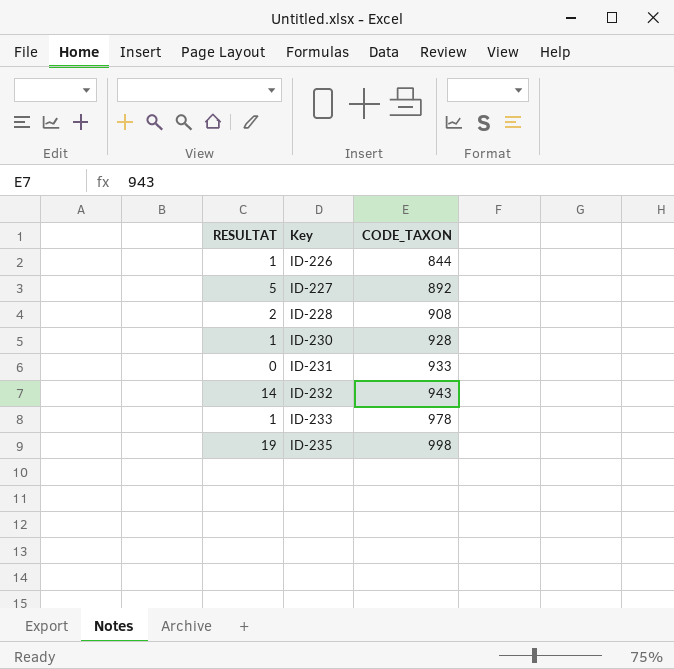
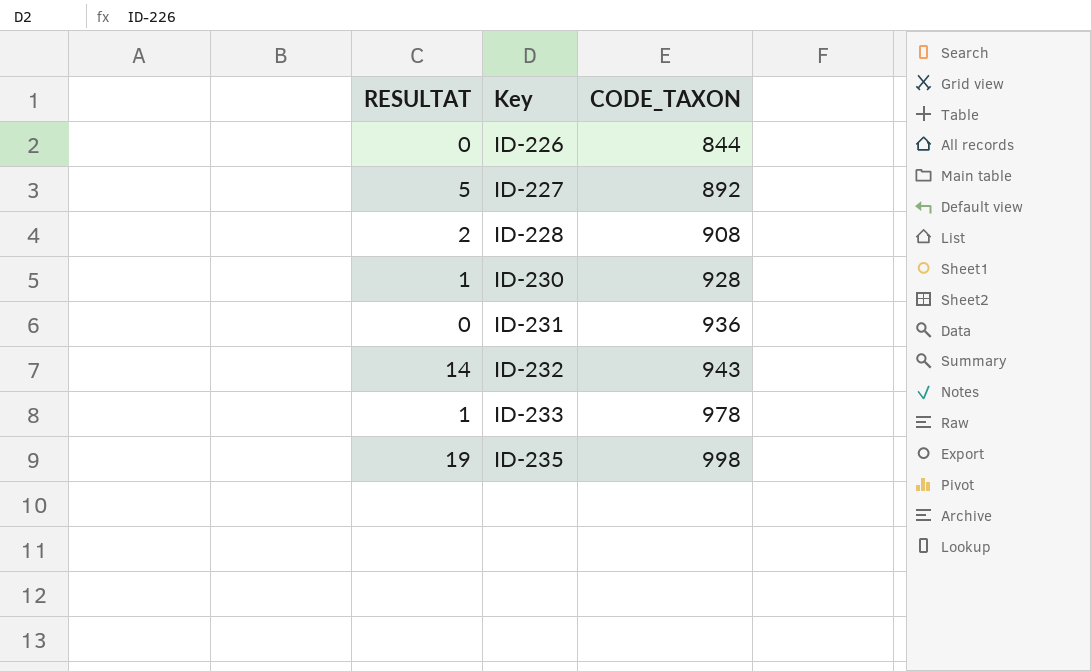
ID-226 | RESULTAT: 1 -> 0
ID-231 | CODE_TAXON: 933 -> 936

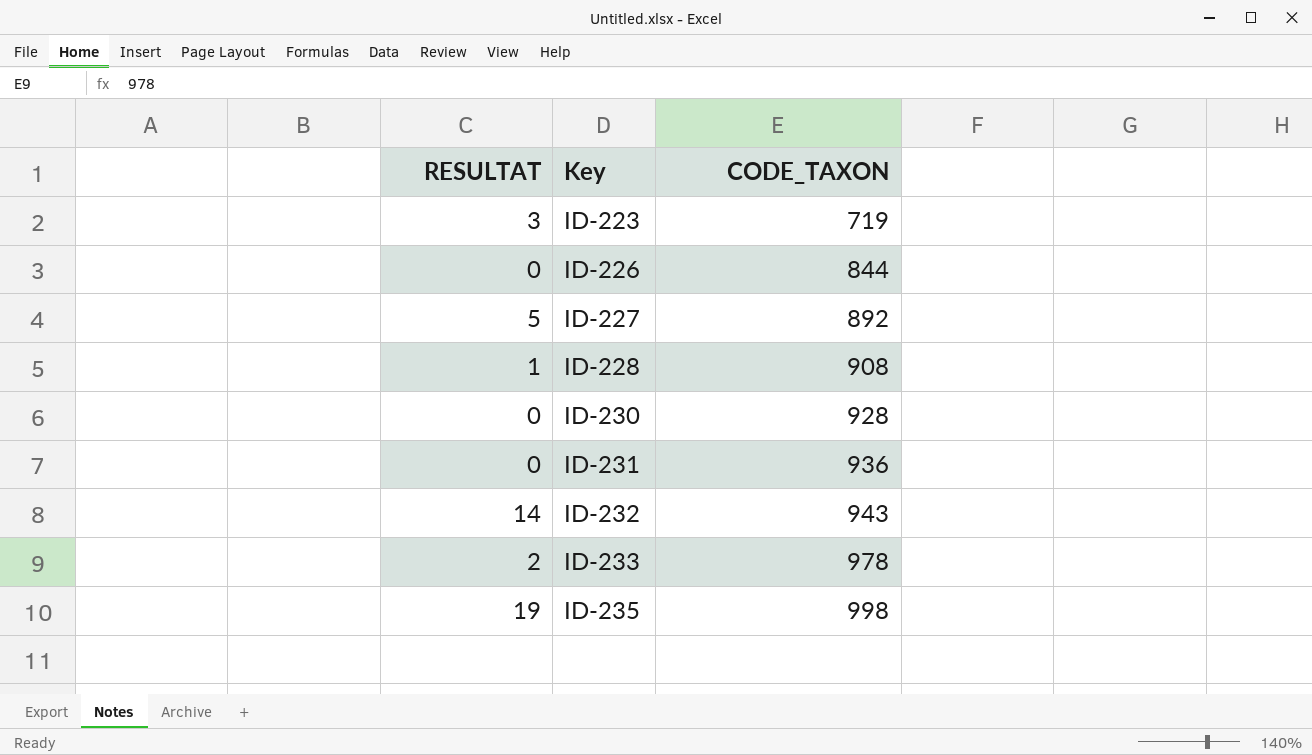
row ID-223: none -> 3 | 719
ID-228 | RESULTAT: 2 -> 1
ID-230 | RESULTAT: 1 -> 0
ID-233 | RESULTAT: 1 -> 2

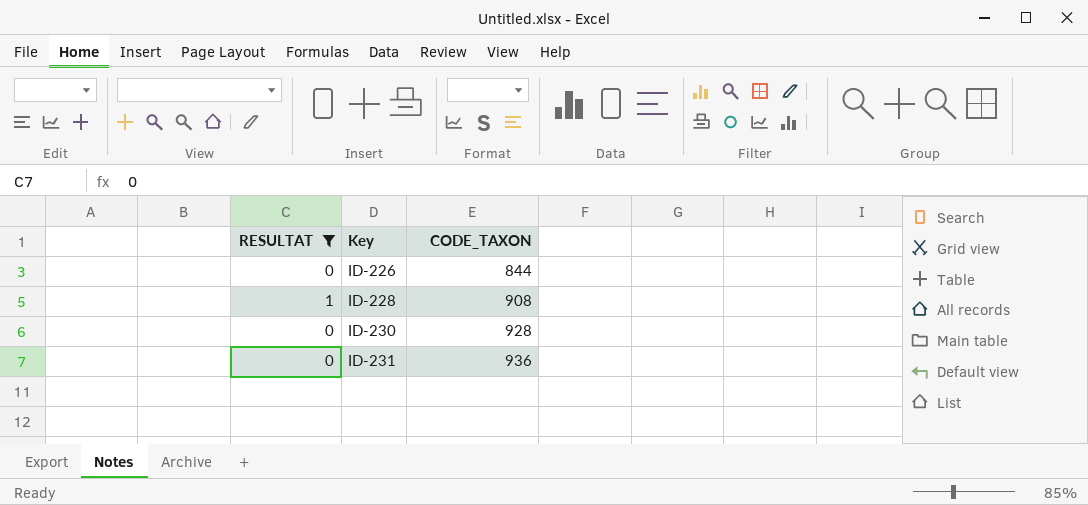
filter: none -> RESULTAT <= 1

